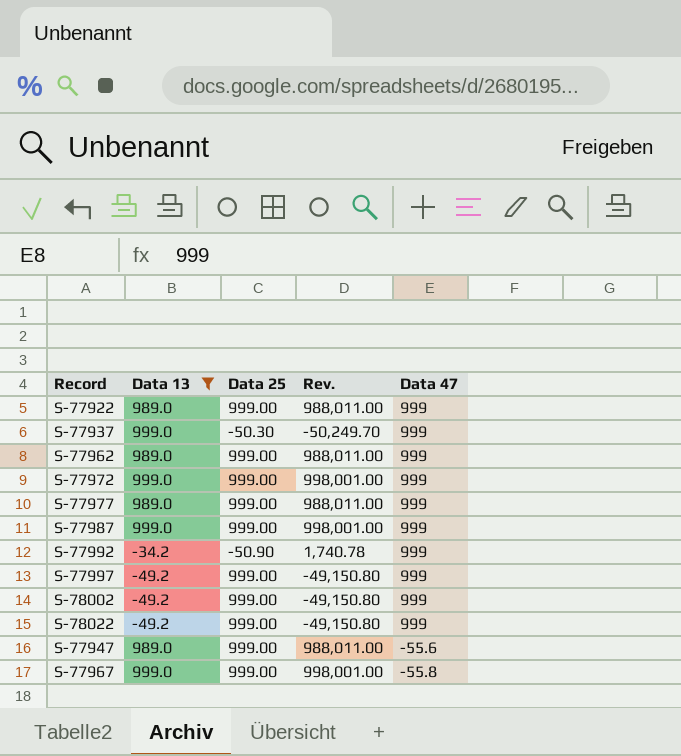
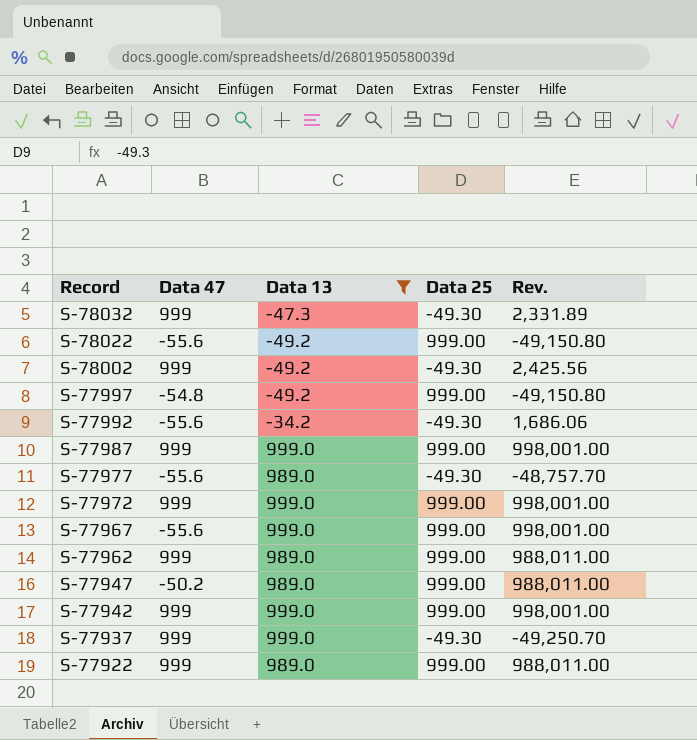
row order: Data 47 descending -> Record descending
column Data 47 | position: 5 -> 2
row S-78032: none -> 999 | -47.3 | -49.30 | 2,331.89
S-78022 | Data 47: 999 -> -55.6
S-78002 | Data 25: 999.00 -> -49.30
S-78002 | Rev.: -49,150.80 -> 2,425.56
S-77997 | Data 47: 999 -> -54.8
S-77992 | Data 47: 999 -> -55.6
S-77992 | Data 25: -50.90 -> -49.30
S-77992 | Rev.: 1,740.78 -> 1,686.06
S-77977 | Data 47: 999 -> -55.6
S-77977 | Data 25: 999.00 -> -49.30
S-77977 | Rev.: 988,011.00 -> -48,757.70
S-77967 | Data 47: -55.8 -> -55.6
S-77947 | Data 47: -55.6 -> -50.2
row S-77942: none -> 999 | 999.0 | 999.00 | 998,001.00
S-77937 | Data 25: -50.30 -> -49.30
S-77937 | Rev.: -50,249.70 -> -49,250.70

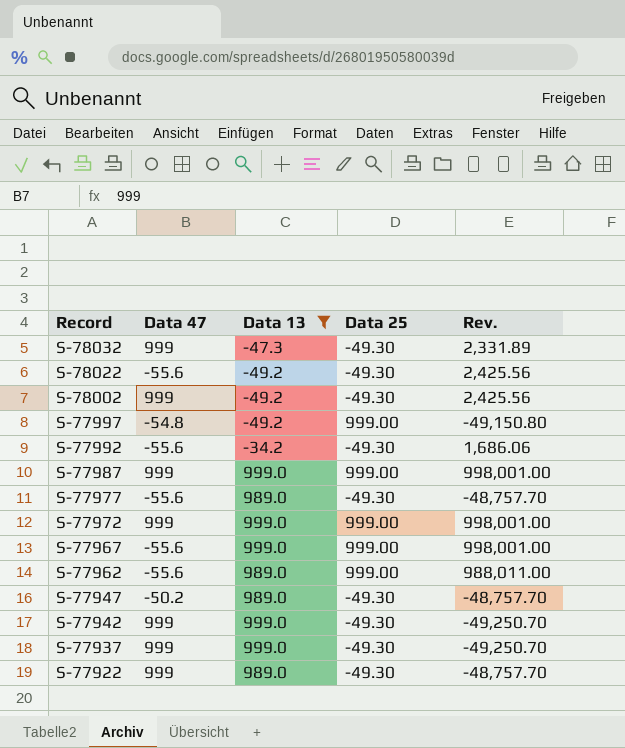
S-78022 | Data 25: 999.00 -> -49.30
S-78022 | Rev.: -49,150.80 -> 2,425.56
S-77962 | Data 47: 999 -> -55.6
S-77947 | Data 25: 999.00 -> -49.30
S-77947 | Rev.: 988,011.00 -> -48,757.70
S-77942 | Data 25: 999.00 -> -49.30
S-77942 | Rev.: 998,001.00 -> -49,250.70
S-77922 | Data 25: 999.00 -> -49.30
S-77922 | Rev.: 988,011.00 -> -48,757.70

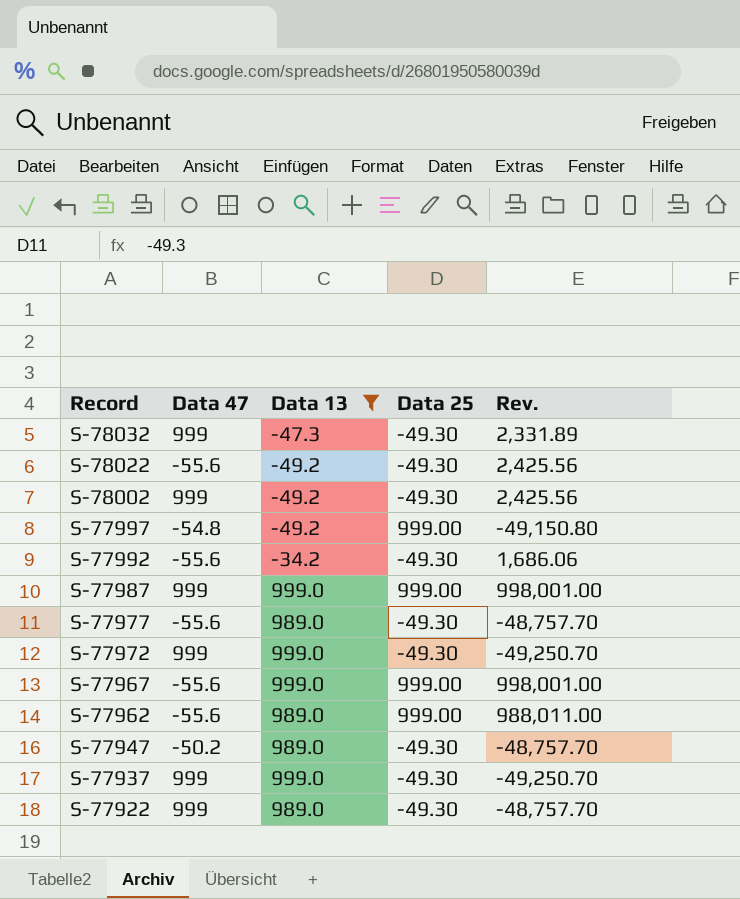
row S-77942: 999 | 999.0 | -49.30 | -49,250.70 -> none
S-77972 | Data 25: 999.00 -> -49.30
S-77972 | Rev.: 998,001.00 -> -49,250.70

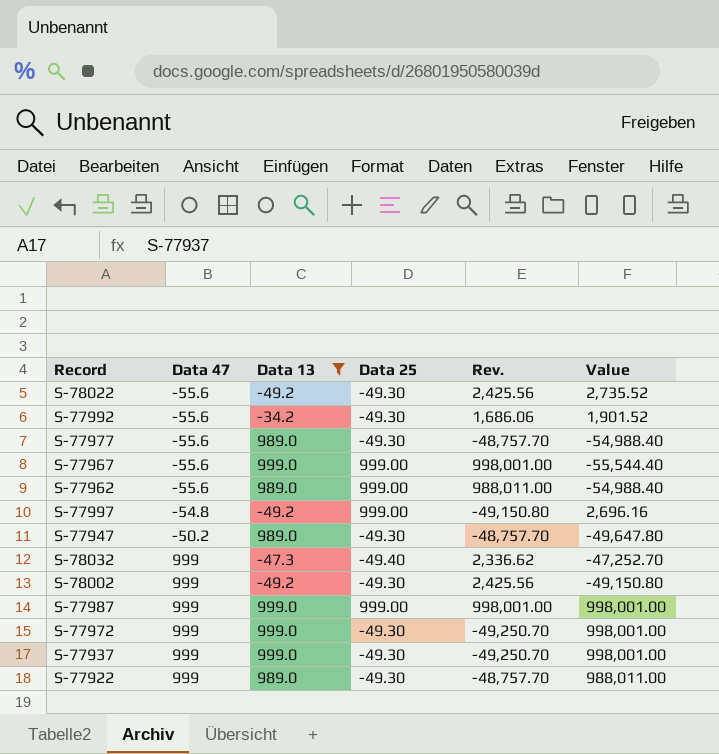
row order: Record descending -> Data 47 ascending
column Value | formula: none -> [Data 47] * [Data 13]
S-78032 | Data 25: -49.30 -> -49.40
S-78032 | Rev.: 2,331.89 -> 2,336.62

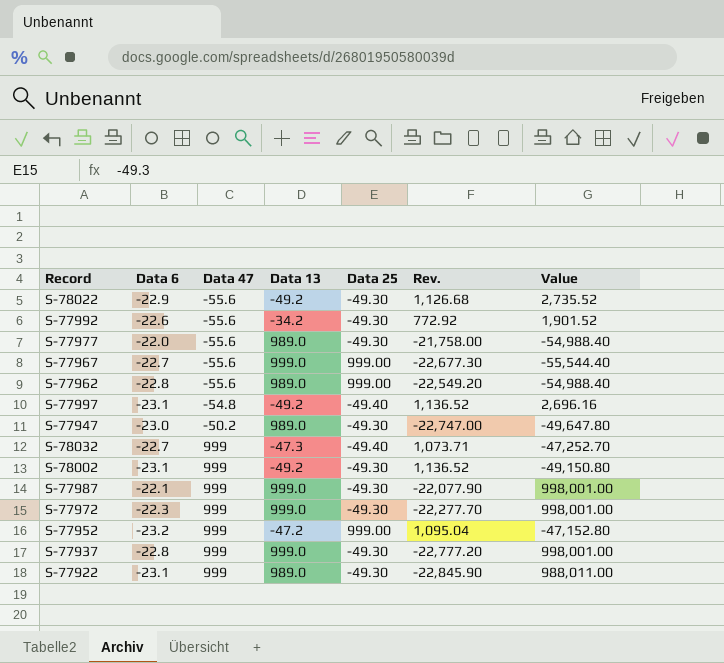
filter: Data 13 != -47.2 -> none
column Data 6 | position: none -> 2
column Rev. | formula: [Data 13] * [Data 25] -> [Data 6] * [Data 13]
S-77997 | Data 25: 999.00 -> -49.40
S-77987 | Data 25: 999.00 -> -49.30

